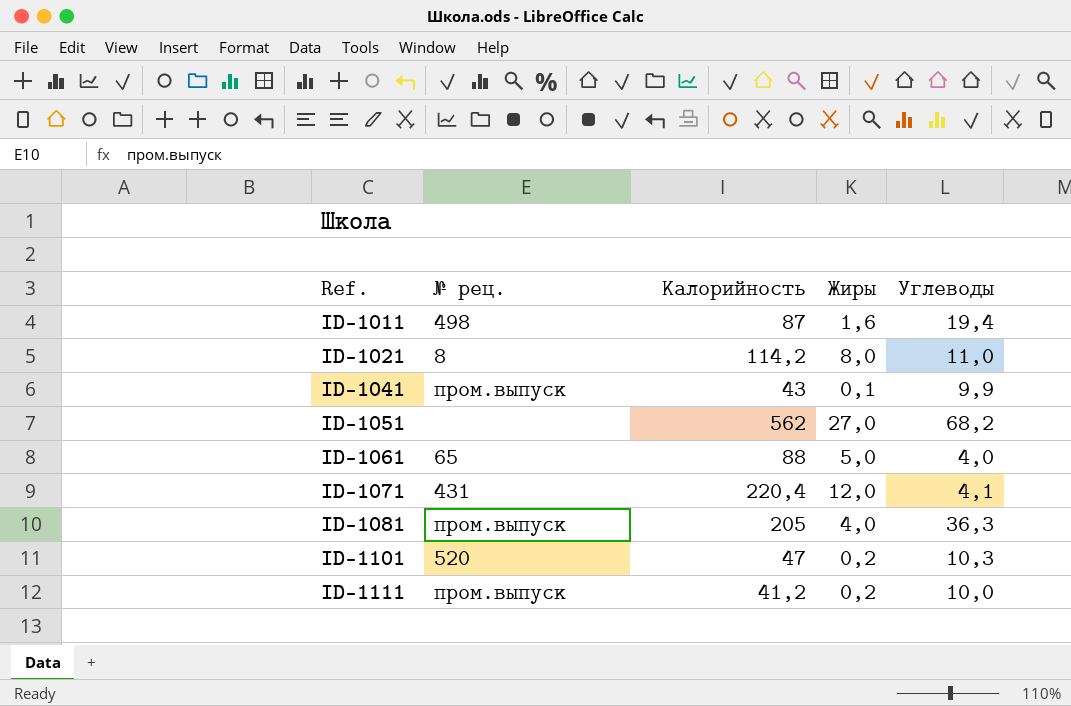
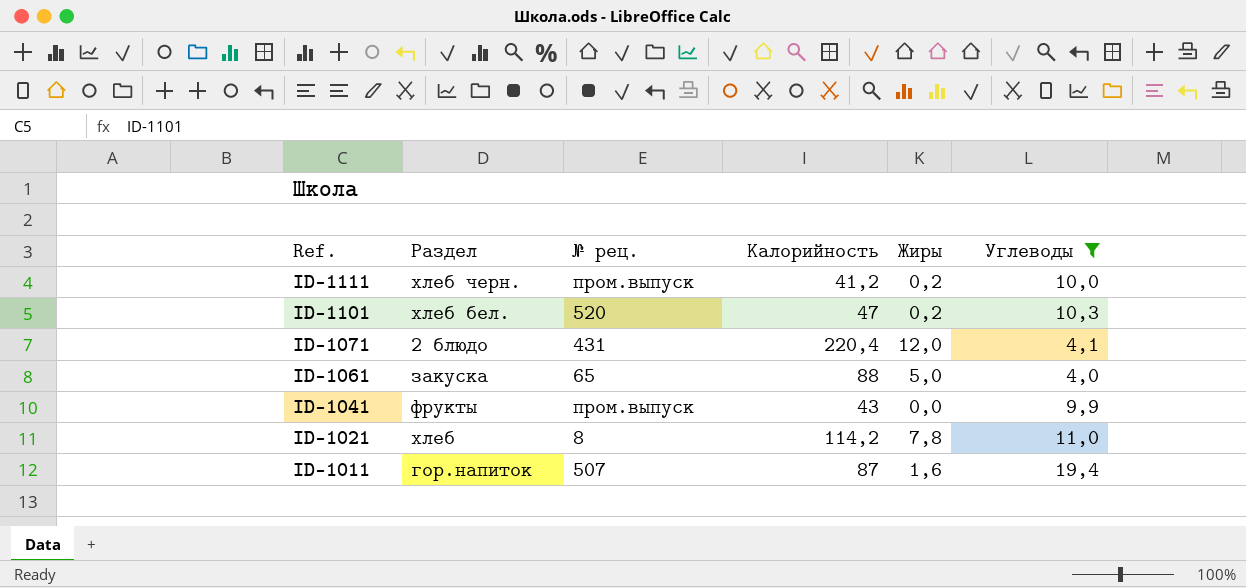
filter: none -> Углеводы <= 19,4
row order: Ref. ascending -> Ref. descending
column Раздел | position: none -> 2
ID-1041 | Жиры: 0,1 -> 0,0
ID-1021 | Жиры: 8,0 -> 7,8
ID-1011 | № рец.: 498 -> 507

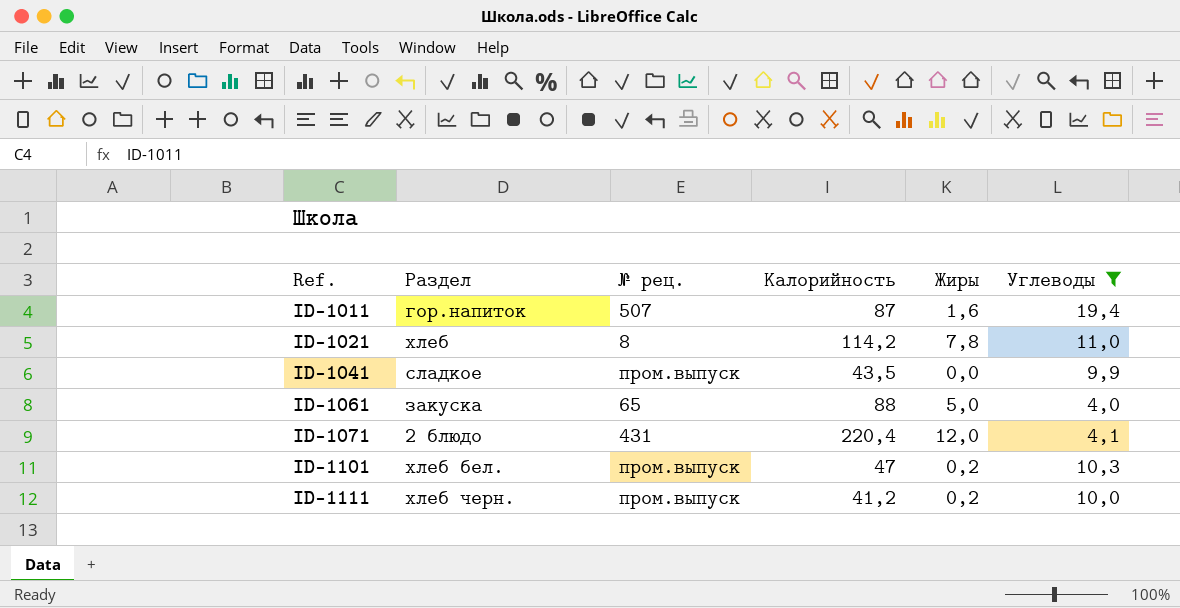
row order: Ref. descending -> Ref. ascending
ID-1041 | Раздел: фрукты -> сладкое
ID-1041 | Калорийность: 43 -> 43,5
ID-1101 | № рец.: 520 -> пром.выпуск

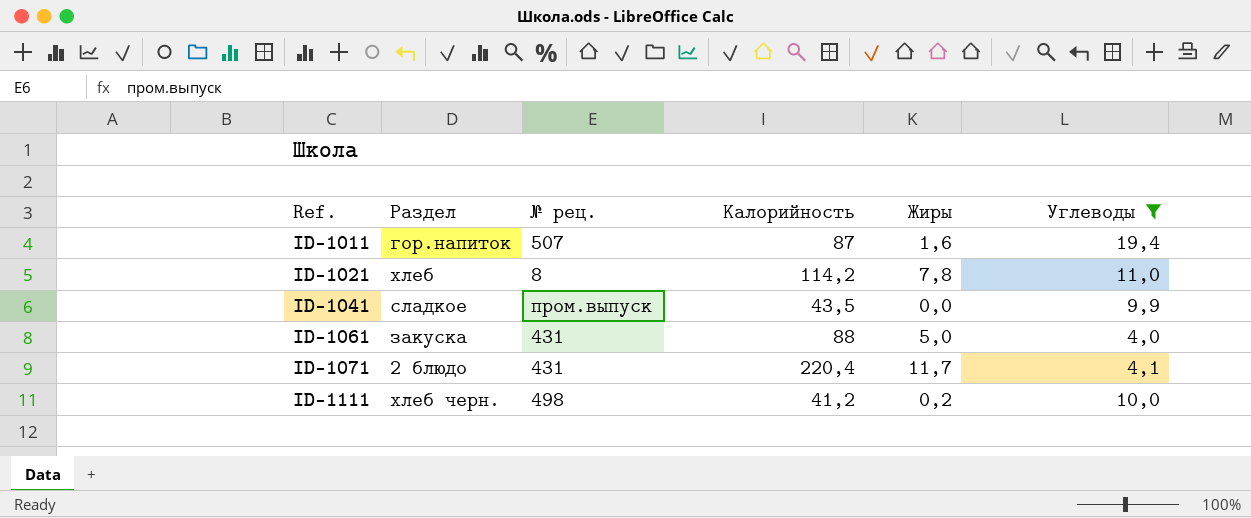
row ID-1101: хлеб бел. | пром.выпуск | 47 | 0,2 | 10,3 -> none
ID-1061 | № рец.: 65 -> 431
ID-1071 | Жиры: 12,0 -> 11,7
ID-1111 | № рец.: пром.выпуск -> 498

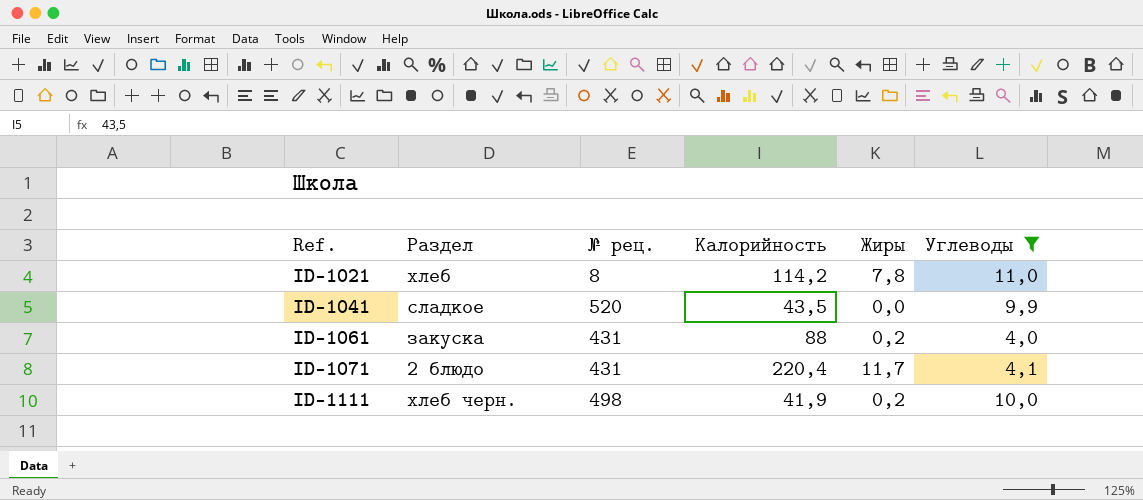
row ID-1011: гор.напиток | 507 | 87 | 1,6 | 19,4 -> none
ID-1041 | № рец.: пром.выпуск -> 520
ID-1061 | Жиры: 5,0 -> 0,2
ID-1111 | Калорийность: 41,2 -> 41,9

